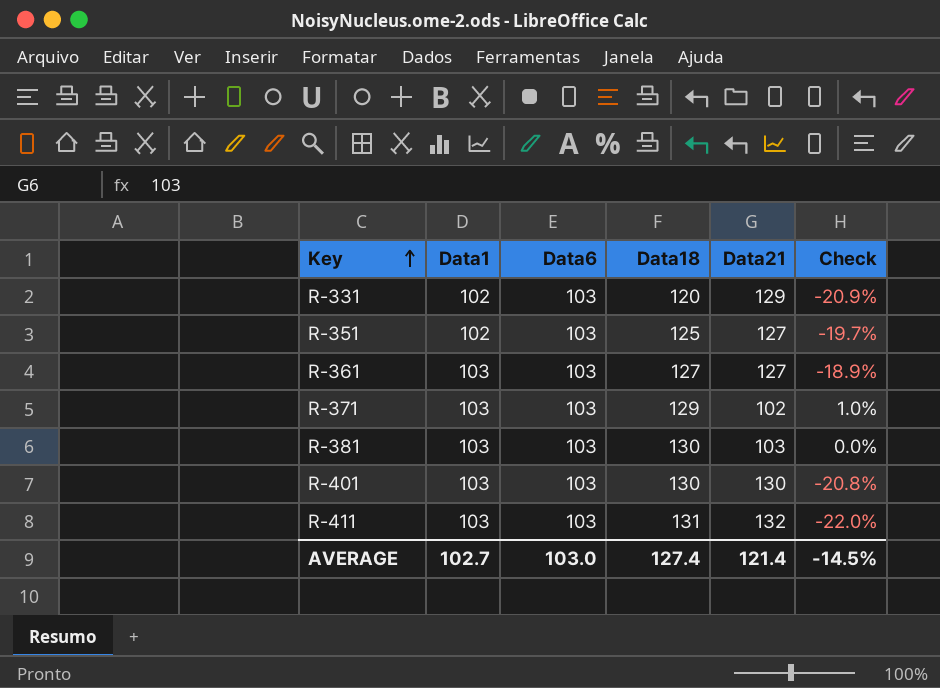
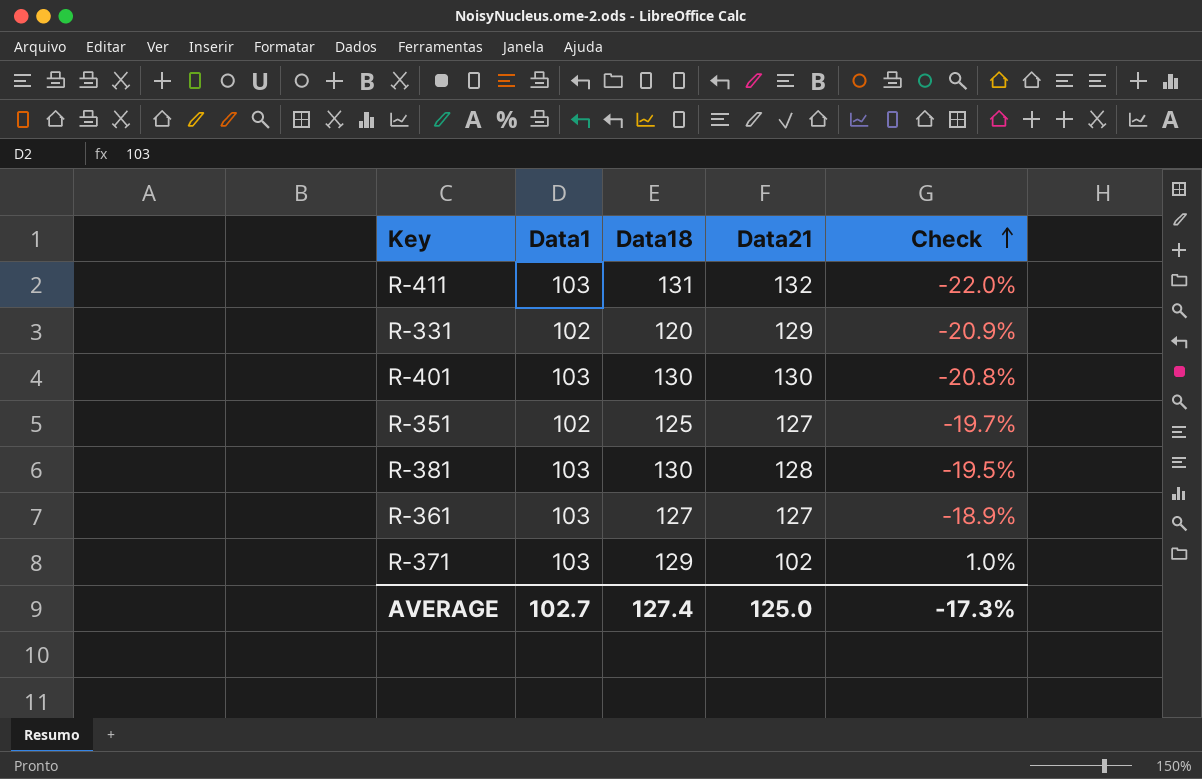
row order: Key ascending -> Check ascending
column Data6 | position: 3 -> none
R-381 | Data21: 103 -> 128
R-381 | Check: 0.0% -> -19.5%
AVERAGE | Data21: 121.4 -> 125.0
AVERAGE | Check: -14.5% -> -17.3%

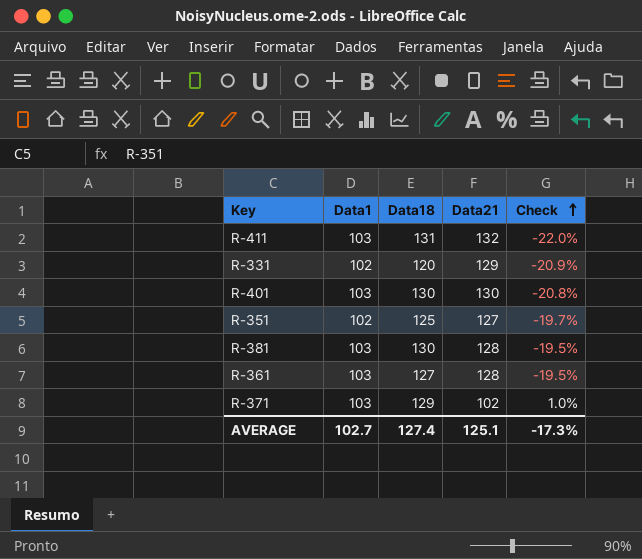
R-361 | Data21: 127 -> 128
R-361 | Check: -18.9% -> -19.5%
AVERAGE | Data21: 125.0 -> 125.1

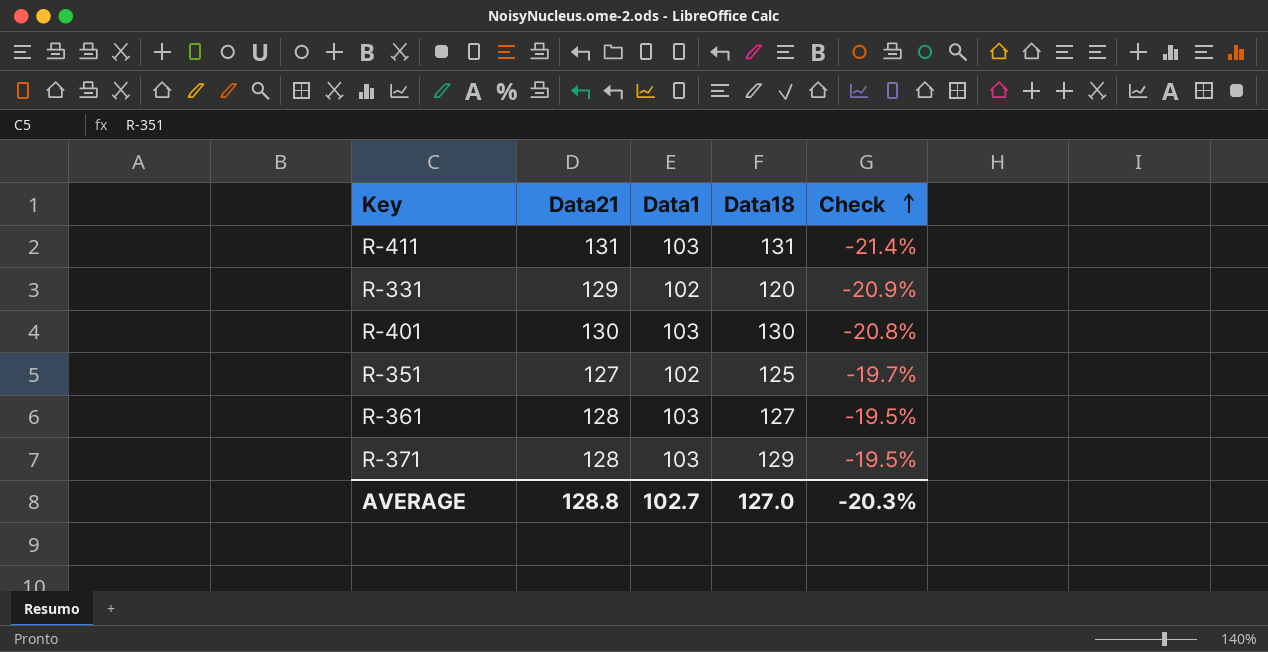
column Data21 | position: 4 -> 2
row R-381: 103 | 130 | 128 | -19.5% -> none
R-411 | Data21: 132 -> 131
R-411 | Check: -22.0% -> -21.4%
R-371 | Data21: 102 -> 128
R-371 | Check: 1.0% -> -19.5%
AVERAGE | Data21: 125.1 -> 128.8
AVERAGE | Data18: 127.4 -> 127.0
AVERAGE | Check: -17.3% -> -20.3%

